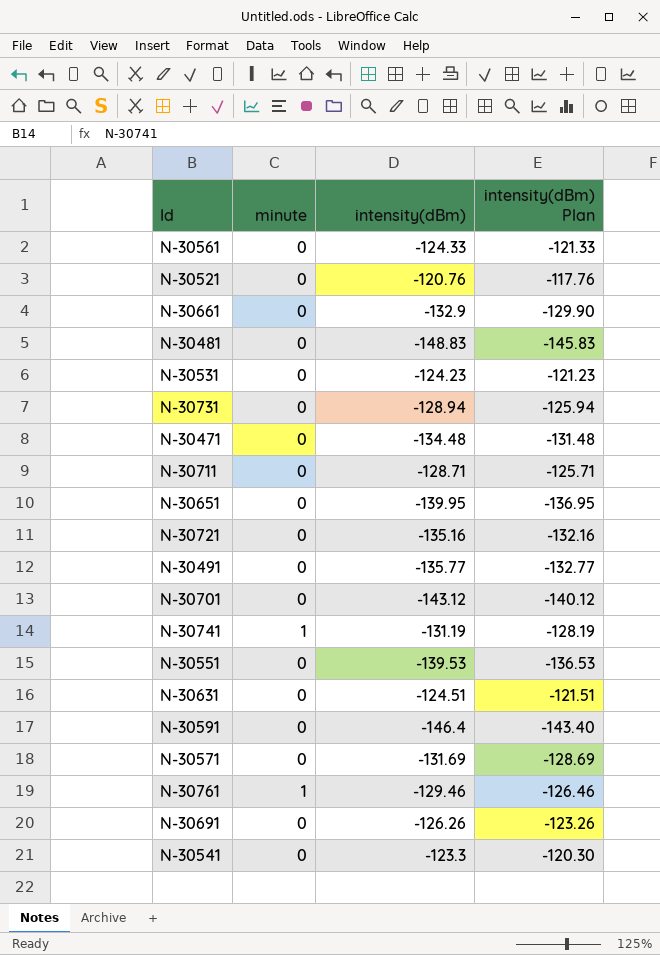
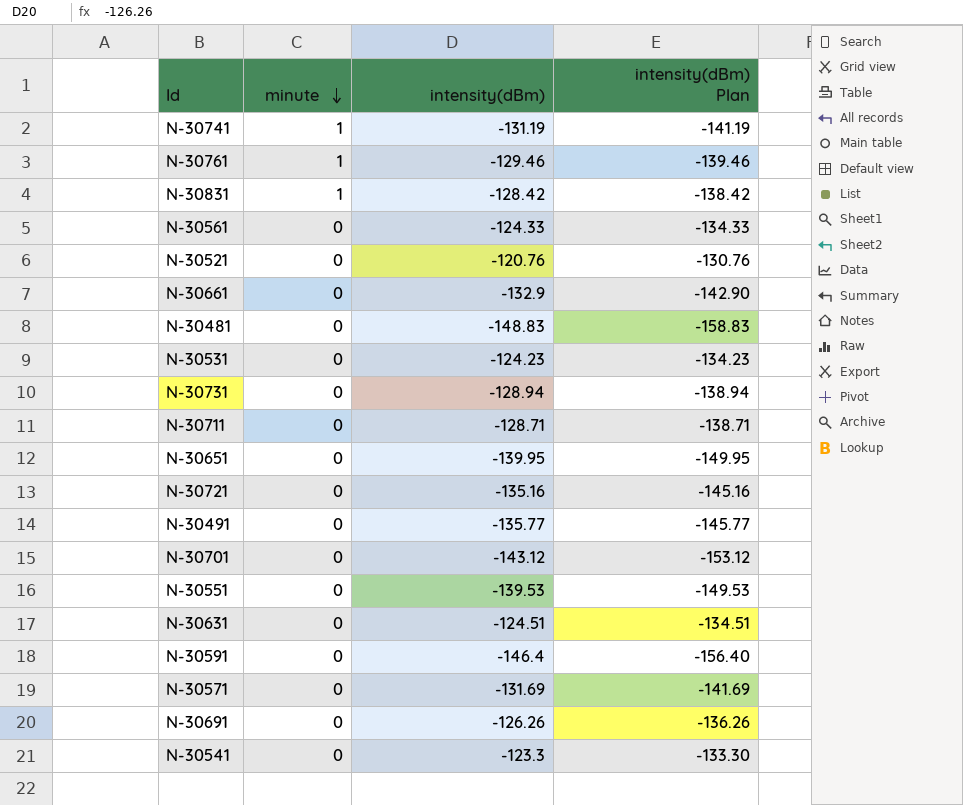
row order: none -> minute descending
column intensity(dBm) Plan | formula: [intensity(dBm)] + 3 -> [intensity(dBm)] - 10
row N-30471: 0 | -134.48 | -131.48 -> none
row N-30831: none -> 1 | -128.42 | -138.42

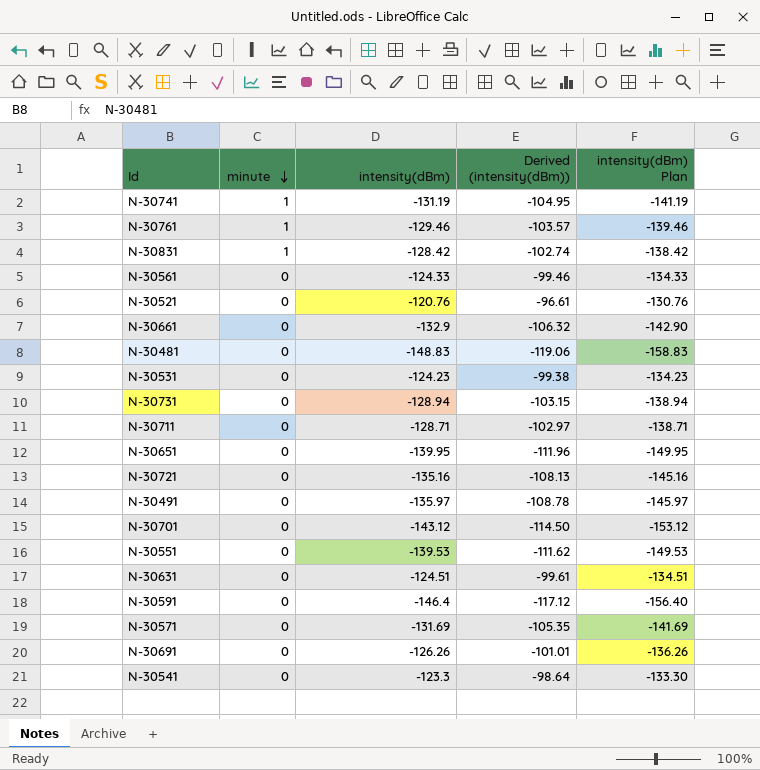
column Derived (intensity(dBm)) | formula: none -> [intensity(dBm)] * 0.8
N-30491 | intensity(dBm): -135.77 -> -135.97
N-30491 | intensity(dBm) Plan: -145.77 -> -145.97

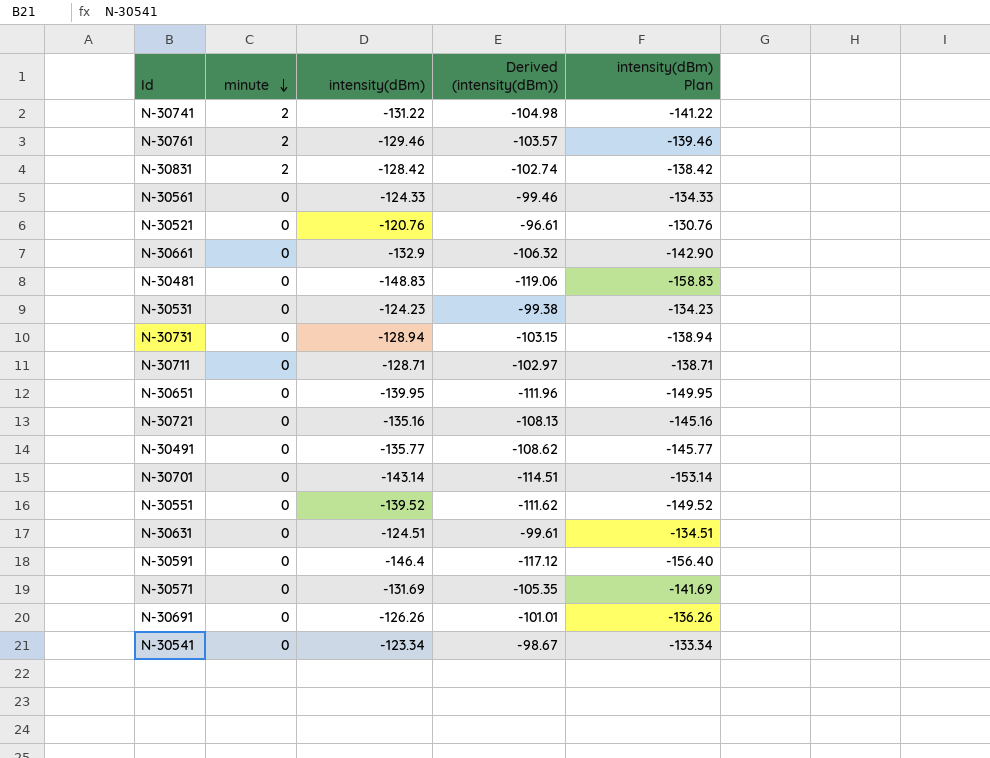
N-30741 | minute: 1 -> 2
N-30741 | intensity(dBm): -131.19 -> -131.22
N-30741 | Derived (intensity(dBm)): -104.95 -> -104.98
N-30741 | intensity(dBm) Plan: -141.19 -> -141.22
N-30761 | minute: 1 -> 2
N-30831 | minute: 1 -> 2
N-30491 | intensity(dBm): -135.97 -> -135.77
N-30491 | Derived (intensity(dBm)): -108.78 -> -108.62
N-30491 | intensity(dBm) Plan: -145.97 -> -145.77
N-30701 | intensity(dBm): -143.12 -> -143.14
N-30701 | Derived (intensity(dBm)): -114.50 -> -114.51
N-30701 | intensity(dBm) Plan: -153.12 -> -153.14
N-30551 | intensity(dBm): -139.53 -> -139.52
N-30551 | intensity(dBm) Plan: -149.53 -> -149.52
N-30541 | intensity(dBm): -123.3 -> -123.34
N-30541 | Derived (intensity(dBm)): -98.64 -> -98.67
N-30541 | intensity(dBm) Plan: -133.30 -> -133.34

